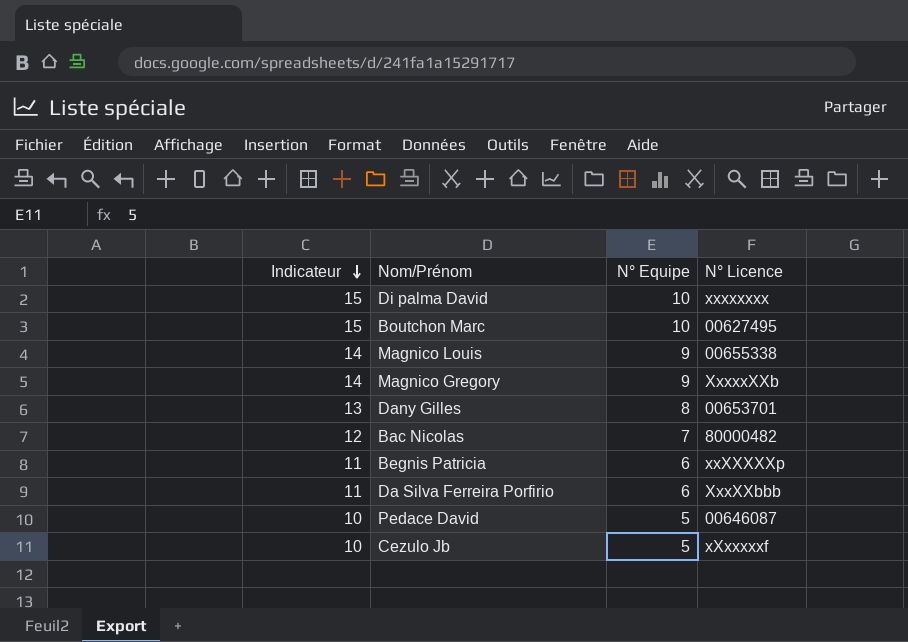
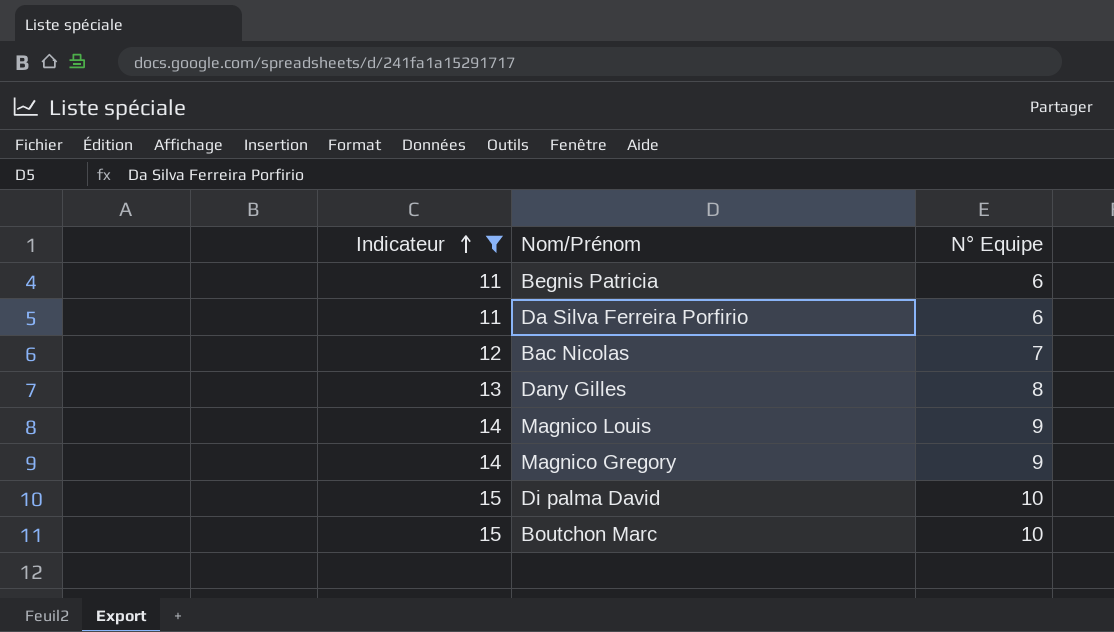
filter: none -> Indicateur != 10
row order: Indicateur descending -> Indicateur ascending
column N° Licence | position: 4 -> none

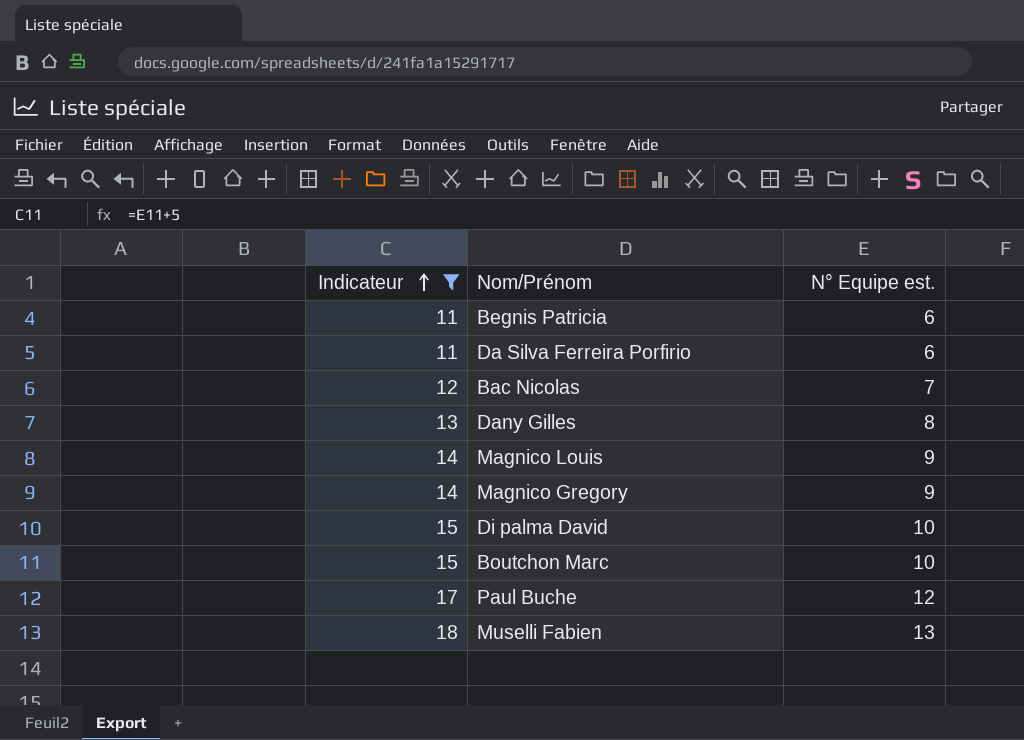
column name: N° Equipe -> N° Equipe est.
row Paul Buche: none -> 17 | 12
row Muselli Fabien: none -> 18 | 13

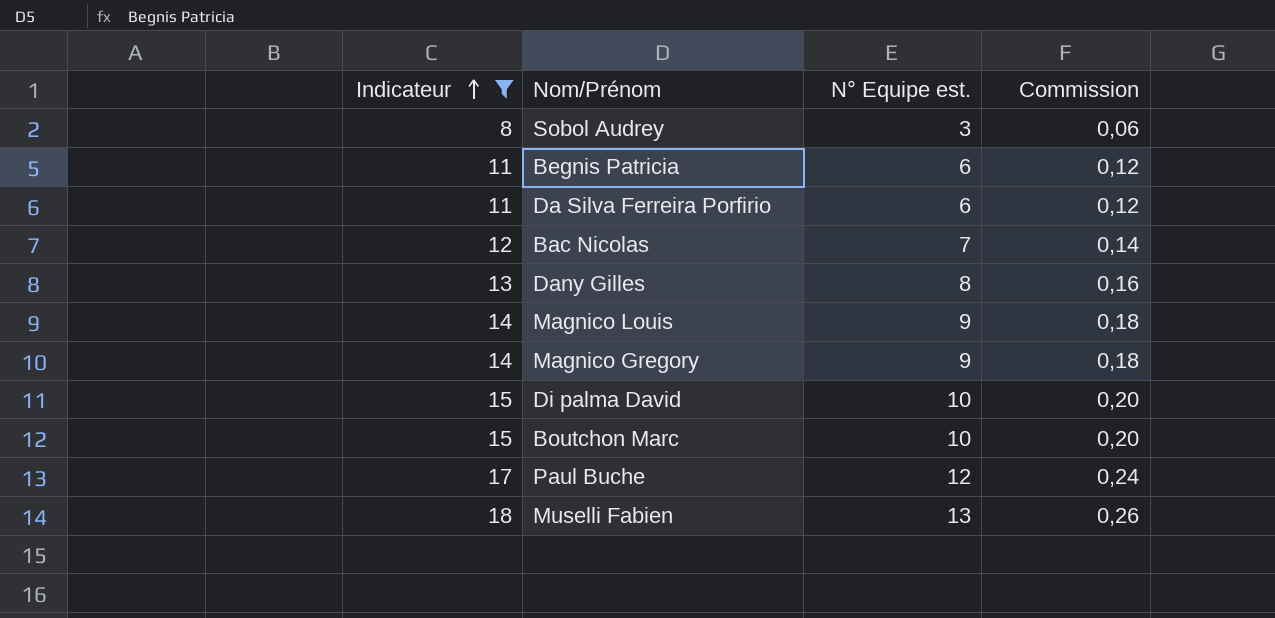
column Commission | formula: none -> [N° Equipe est.] * 0,02
row Sobol Audrey: none -> 8 | 3 | 0,06

